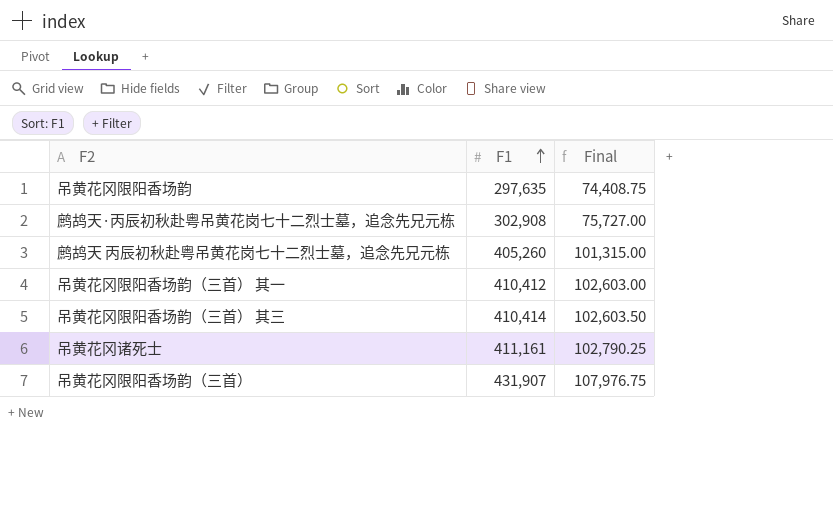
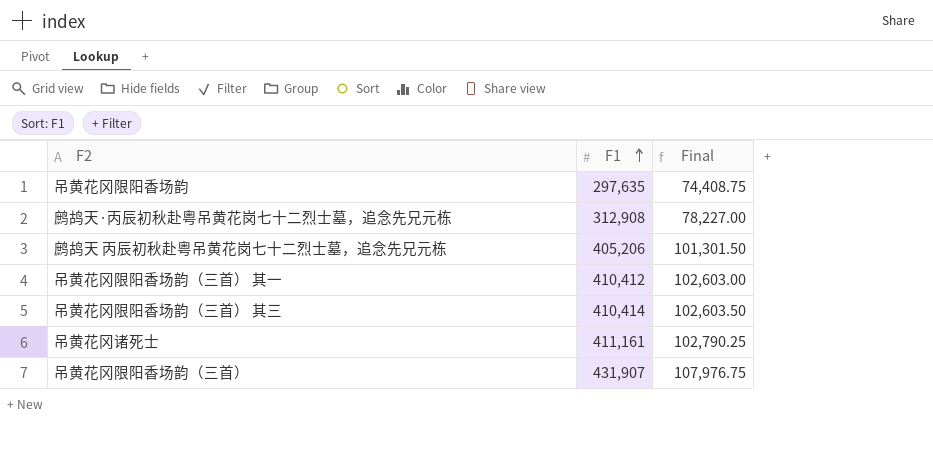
鹧鸪天·丙辰初秋赴粤吊黄花岗七十二烈士墓，追念先兄元栋 | F1: 302,908 -> 312,908
鹧鸪天·丙辰初秋赴粤吊黄花岗七十二烈士墓，追念先兄元栋 | Final: 75,727.00 -> 78,227.00
鹧鸪天 丙辰初秋赴粤吊黄花岗七十二烈士墓，追念先兄元栋 | F1: 405,260 -> 405,206
鹧鸪天 丙辰初秋赴粤吊黄花岗七十二烈士墓，追念先兄元栋 | Final: 101,315.00 -> 101,301.50

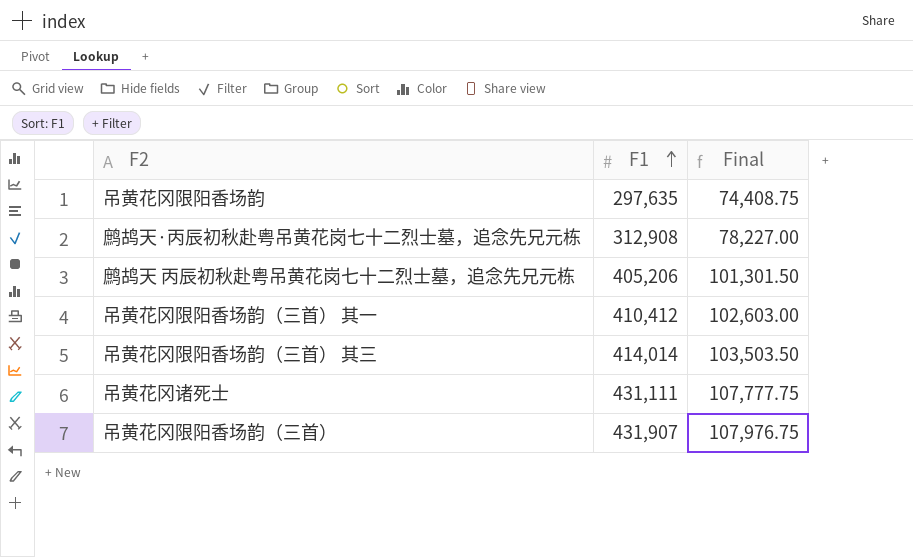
吊黄花冈限阳香场韵（三首） 其三 | F1: 410,414 -> 414,014
吊黄花冈限阳香场韵（三首） 其三 | Final: 102,603.50 -> 103,503.50
吊黄花冈诸死士 | F1: 411,161 -> 431,111
吊黄花冈诸死士 | Final: 102,790.25 -> 107,777.75

